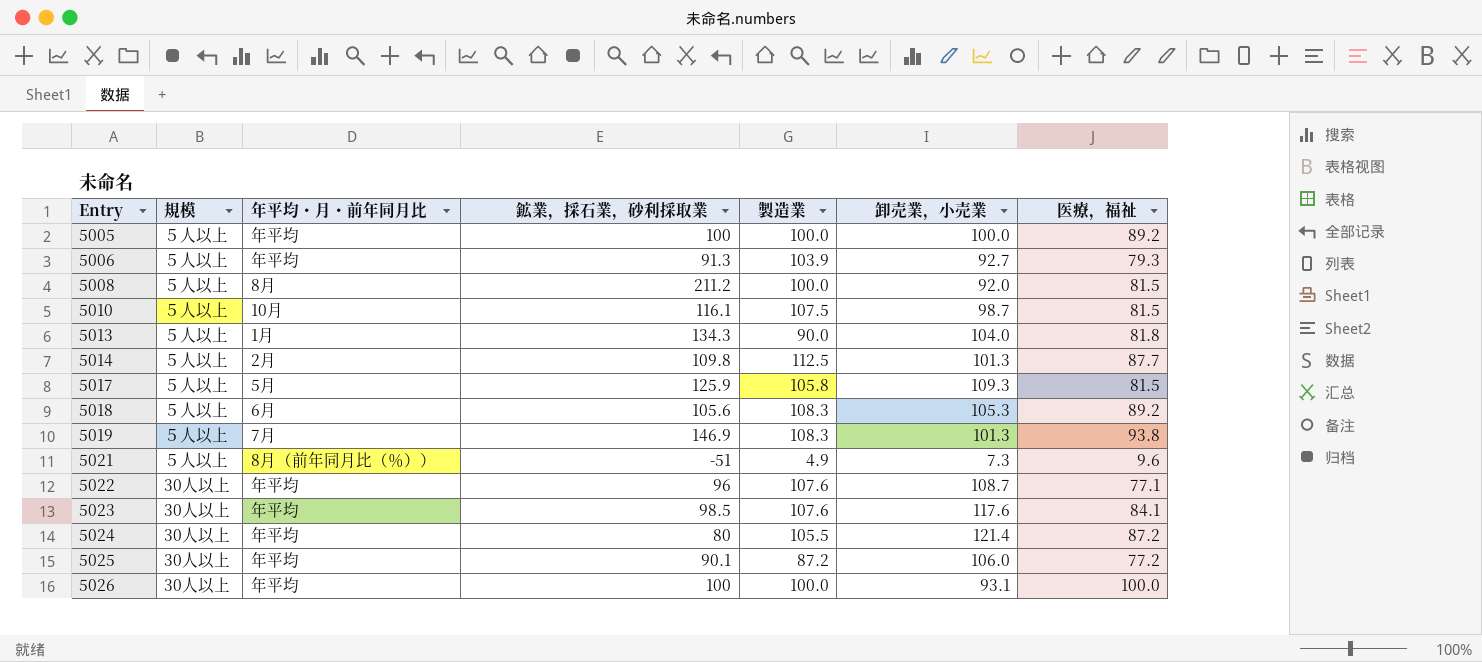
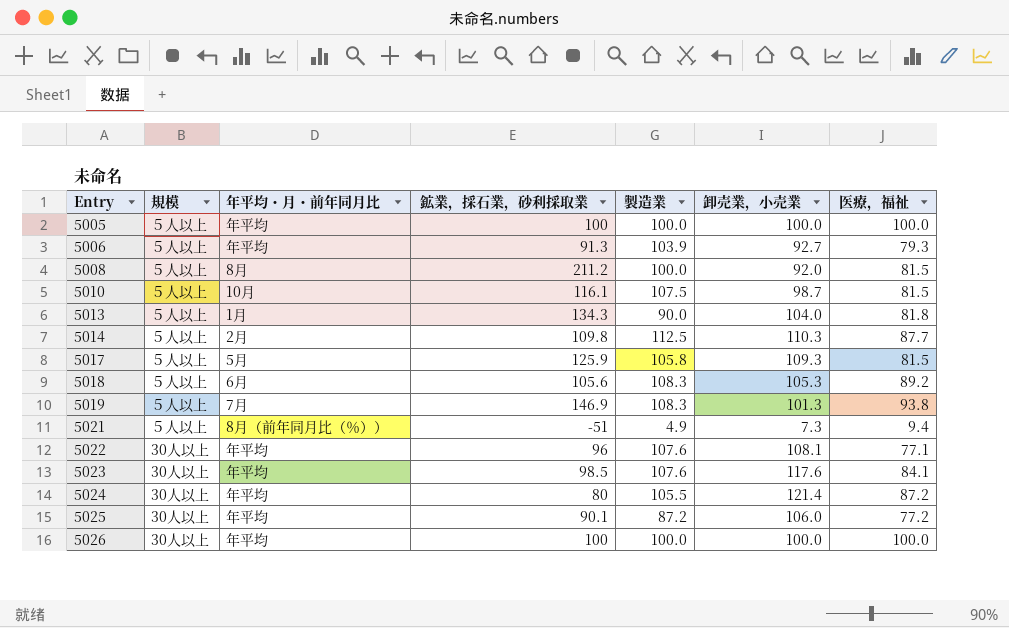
5005 | 医療，福祉: 89.2 -> 100.0
5014 | 卸売業，小売業: 101.3 -> 110.3
5021 | 医療，福祉: 9.6 -> 9.4
5022 | 卸売業，小売業: 108.7 -> 108.1
5026 | 卸売業，小売業: 93.1 -> 100.0

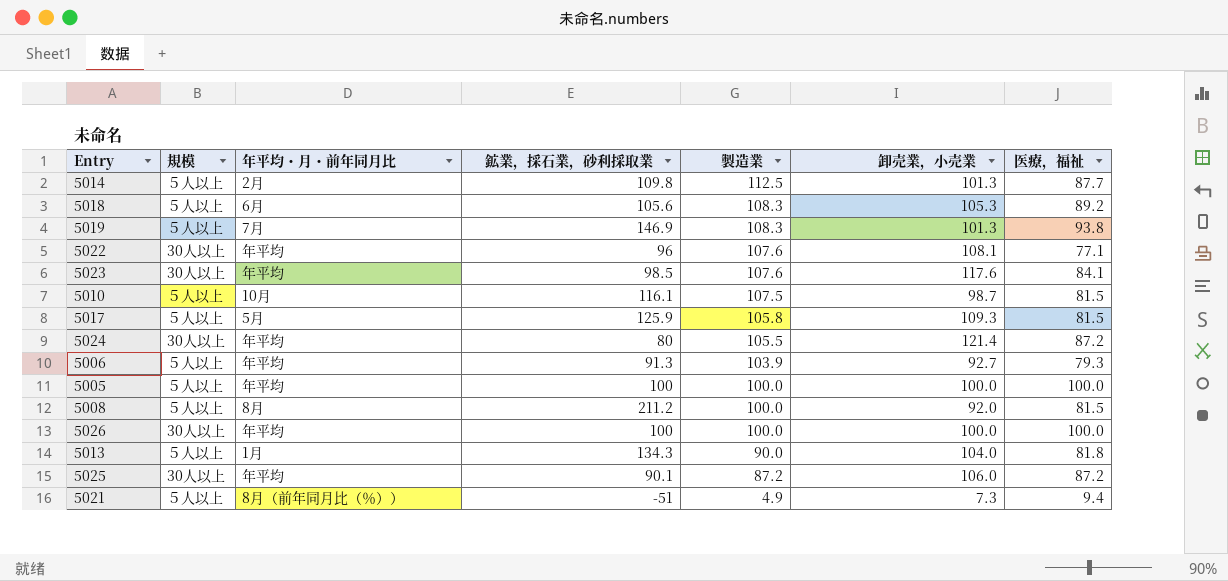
row order: Entry ascending -> 製造業 descending
5014 | 卸売業，小売業: 110.3 -> 101.3
5025 | 医療，福祉: 77.2 -> 87.2

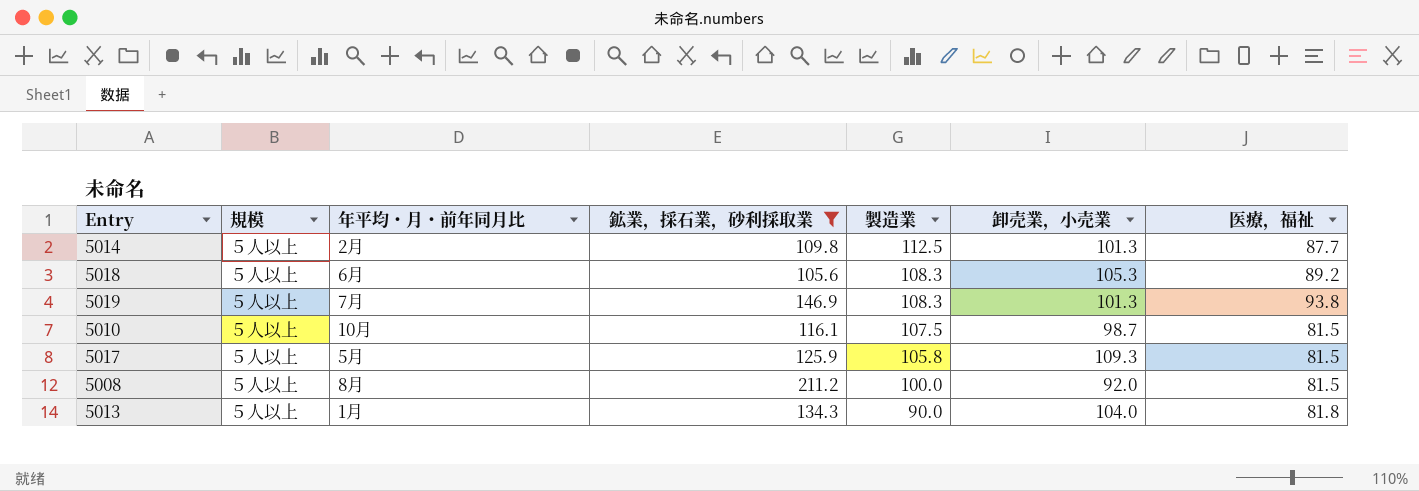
filter: none -> 鉱業，採石業，砂利採取業 >= 105.6

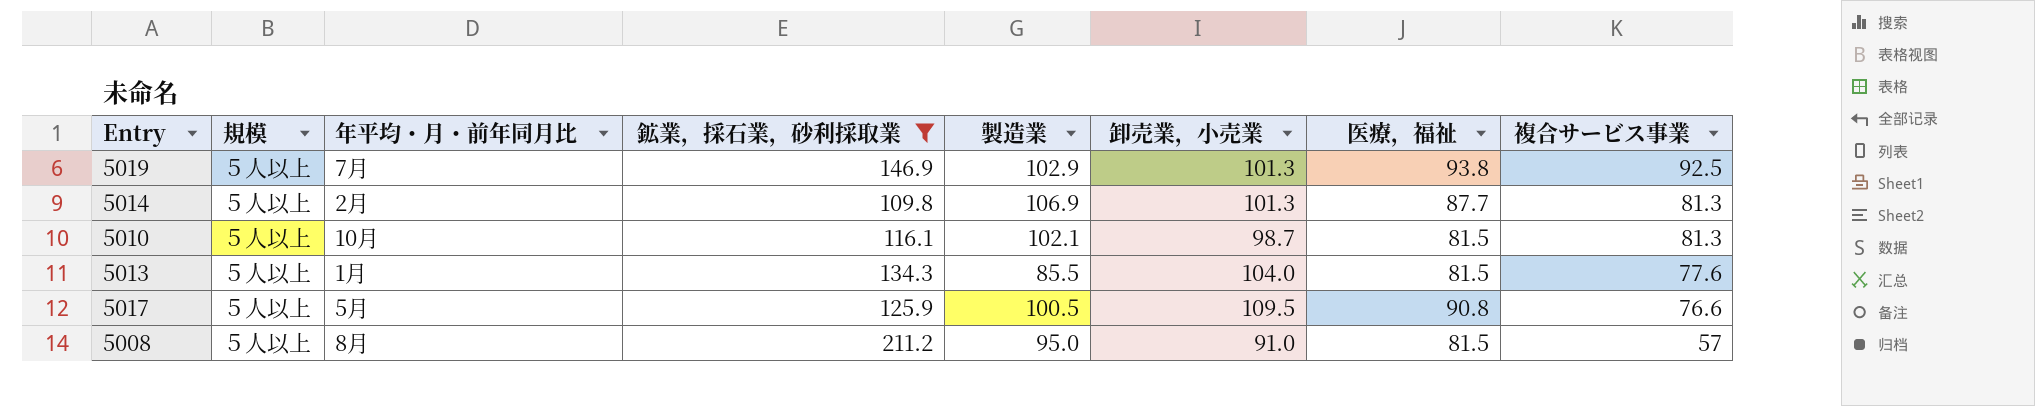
row order: 製造業 descending -> 複合サービス事業 descending
column 複合サービス事業 | position: none -> 8
row 5018: ５人以上 | 6月 | 105.6 | 108.3 | 105.3 | 89.2 -> none
5019 | 製造業: 108.3 -> 102.9
5014 | 製造業: 112.5 -> 106.9
5010 | 製造業: 107.5 -> 102.1
5013 | 製造業: 90.0 -> 85.5
5013 | 医療，福祉: 81.8 -> 81.5
5017 | 製造業: 105.8 -> 100.5
5017 | 卸売業，小売業: 109.3 -> 109.5
5017 | 医療，福祉: 81.5 -> 90.8
5008 | 製造業: 100.0 -> 95.0
5008 | 卸売業，小売業: 92.0 -> 91.0

